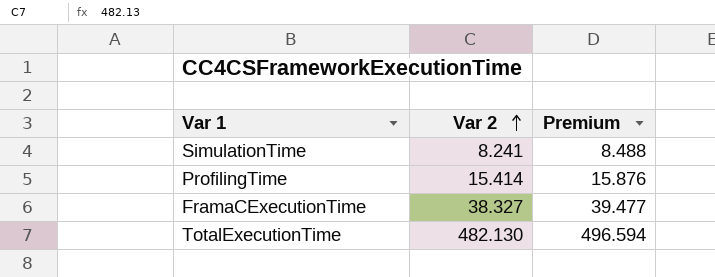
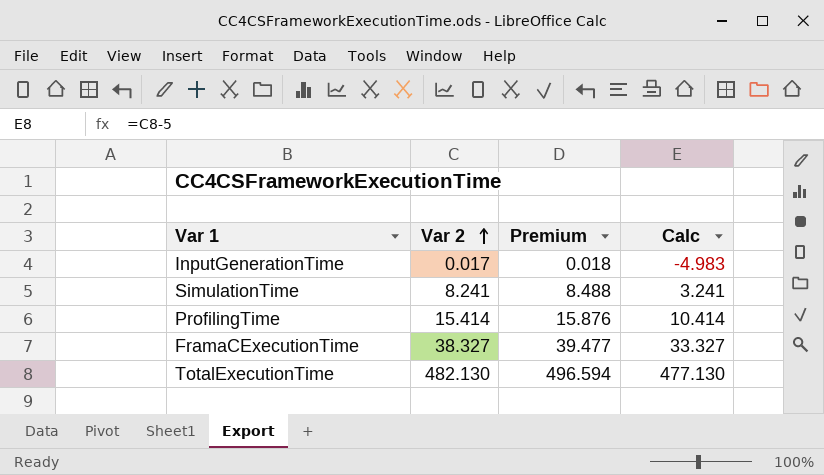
column Calc | formula: none -> [Var 2] - 5
row InputGenerationTime: none -> 0.017 | 0.018 | -4.983

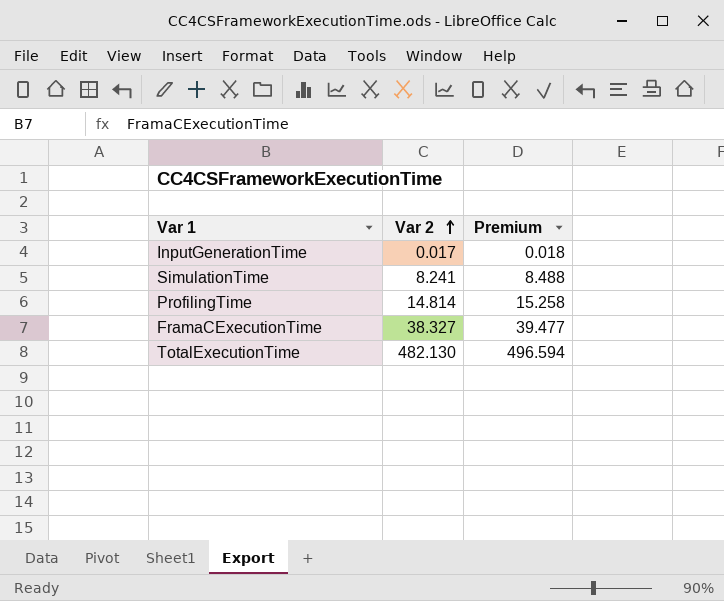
column Calc | formula: [Var 2] - 5 -> none
ProfilingTime | Var 2: 15.414 -> 14.814
ProfilingTime | Premium: 15.876 -> 15.258

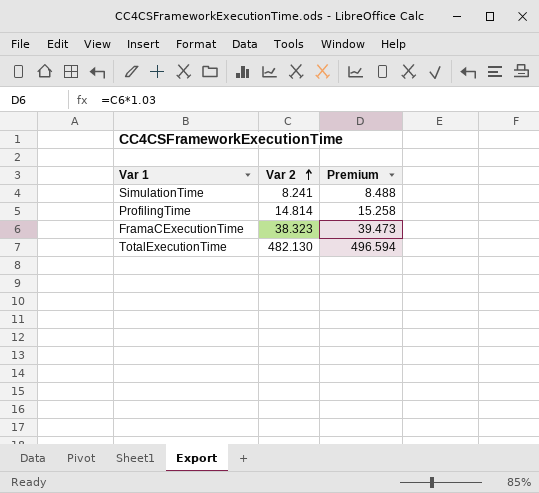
row InputGenerationTime: 0.017 | 0.018 -> none
FramaCExecutionTime | Var 2: 38.327 -> 38.323
FramaCExecutionTime | Premium: 39.477 -> 39.473

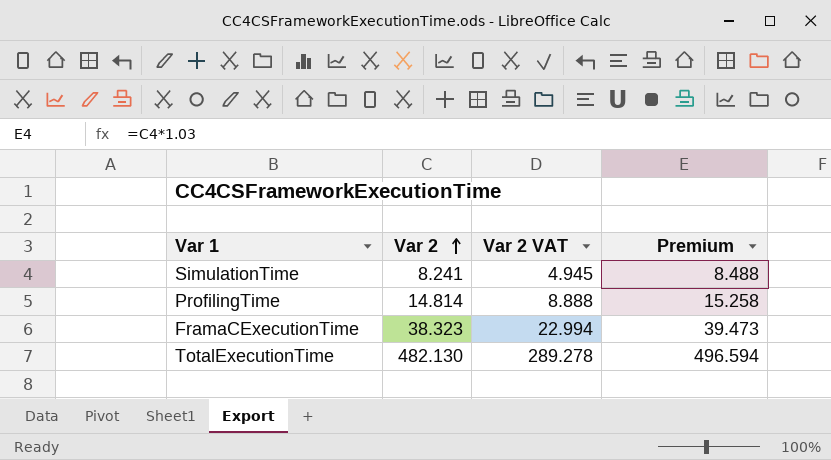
column Var 2 VAT | formula: none -> [Var 2] * 0.6

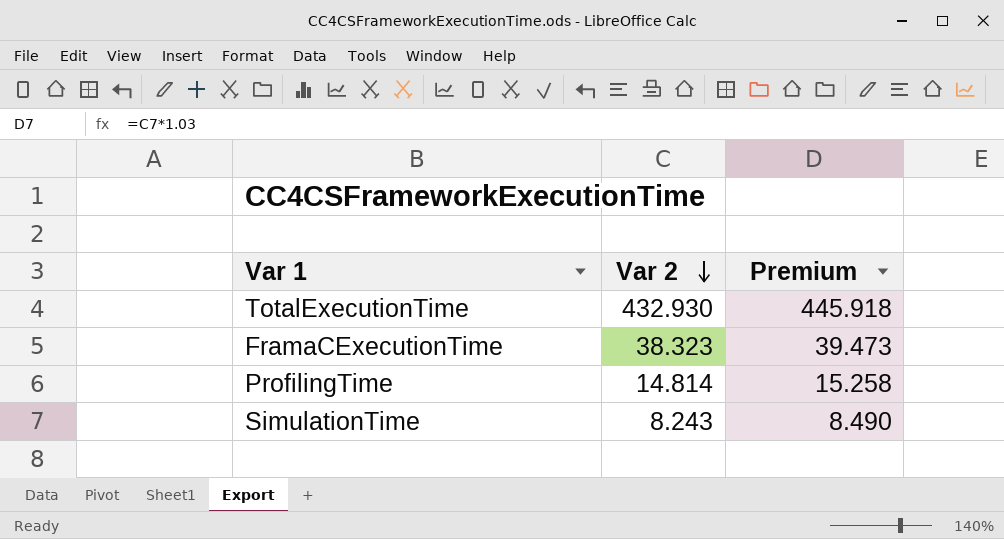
row order: Var 2 ascending -> Var 2 descending
column Var 2 VAT | formula: [Var 2] * 0.6 -> none
TotalExecutionTime | Var 2: 482.130 -> 432.930
TotalExecutionTime | Premium: 496.594 -> 445.918
SimulationTime | Var 2: 8.241 -> 8.243
SimulationTime | Premium: 8.488 -> 8.490

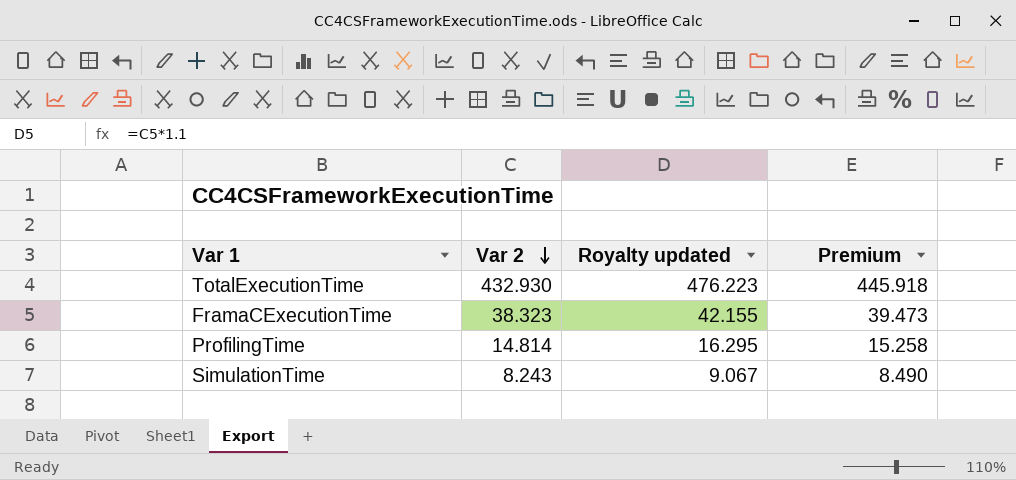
column Royalty updated | formula: none -> [Var 2] * 1.1

